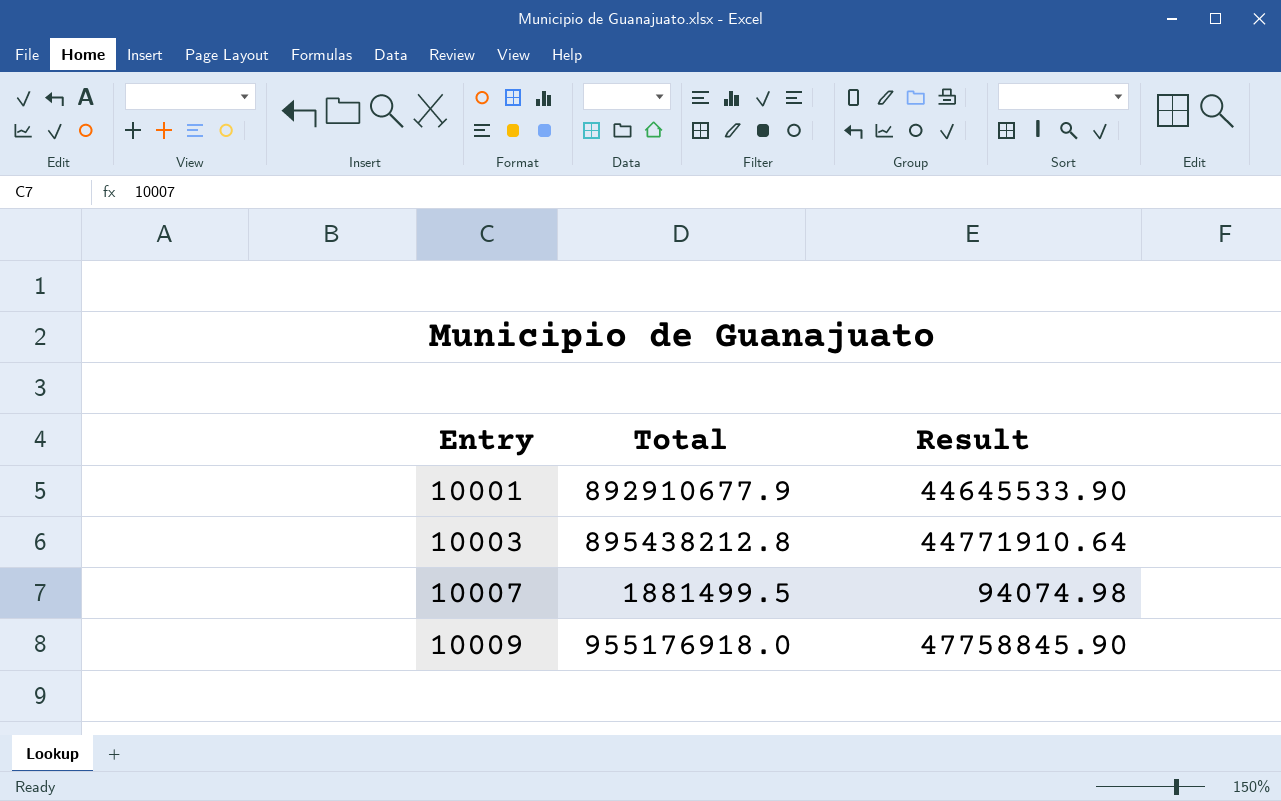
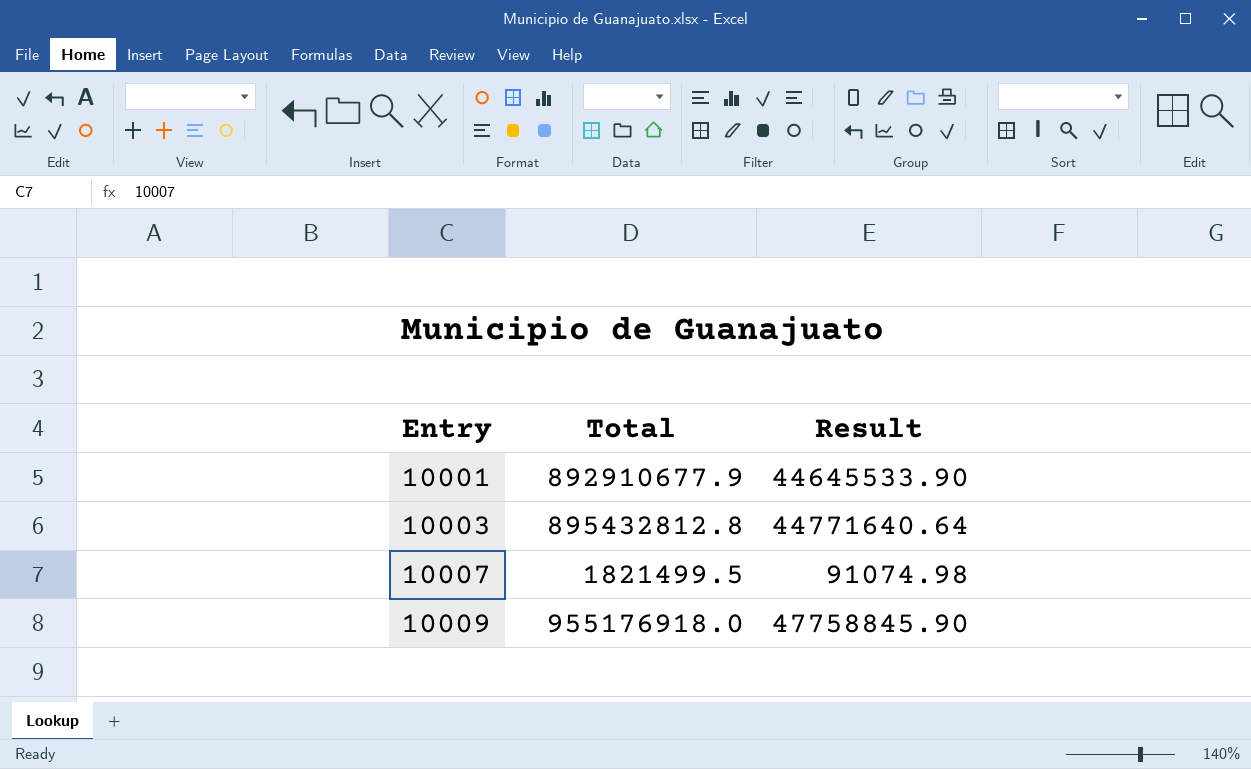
10003 | Total: 895438212.8 -> 895432812.8
10003 | Result: 44771910.64 -> 44771640.64
10007 | Total: 1881499.5 -> 1821499.5
10007 | Result: 94074.98 -> 91074.98

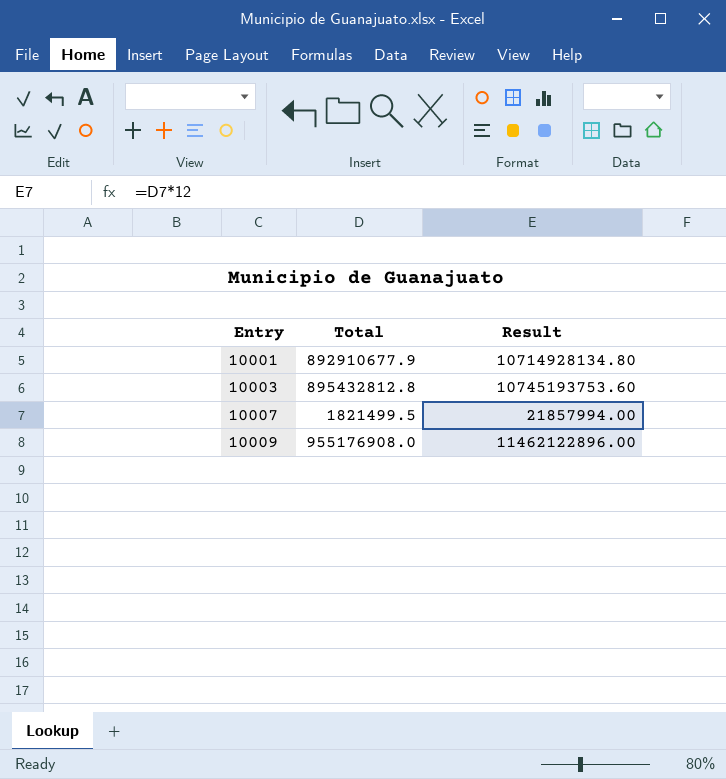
column Result | formula: [Total] * 0.05 -> [Total] * 12
10009 | Total: 955176918.0 -> 955176908.0

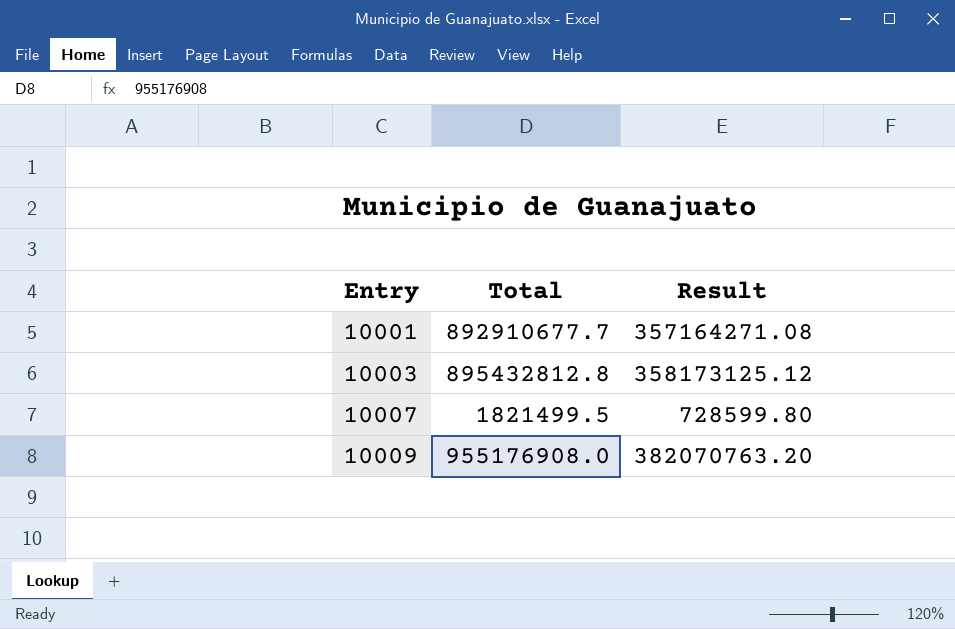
column Result | formula: [Total] * 12 -> [Total] * 0.4
10001 | Total: 892910677.9 -> 892910677.7

